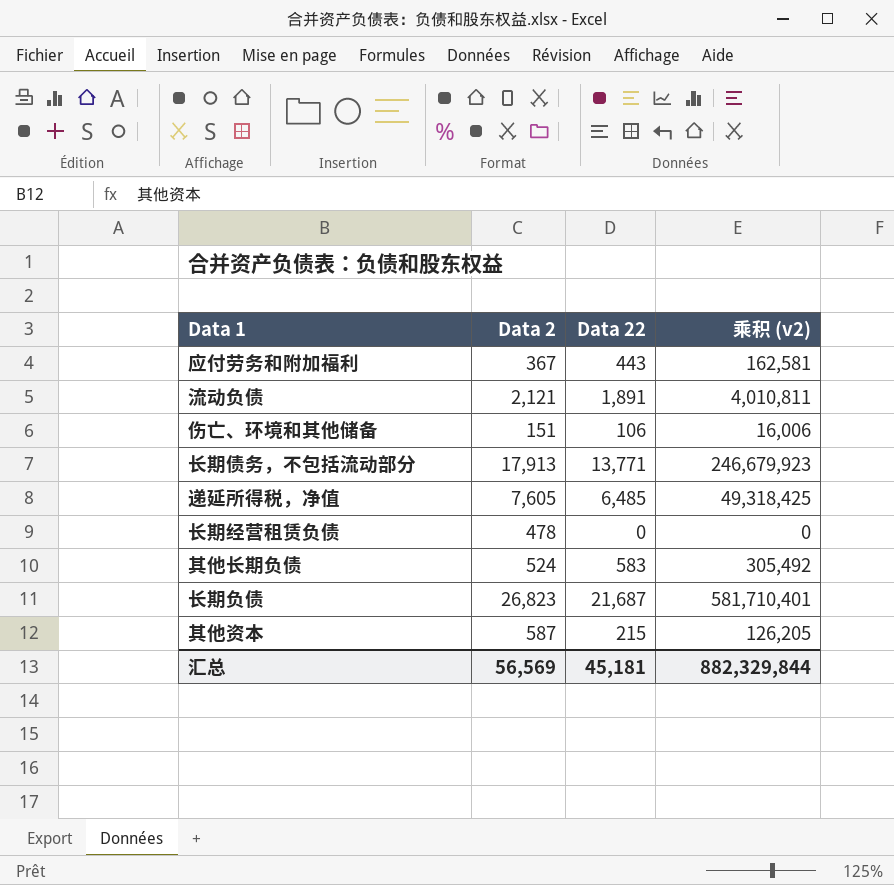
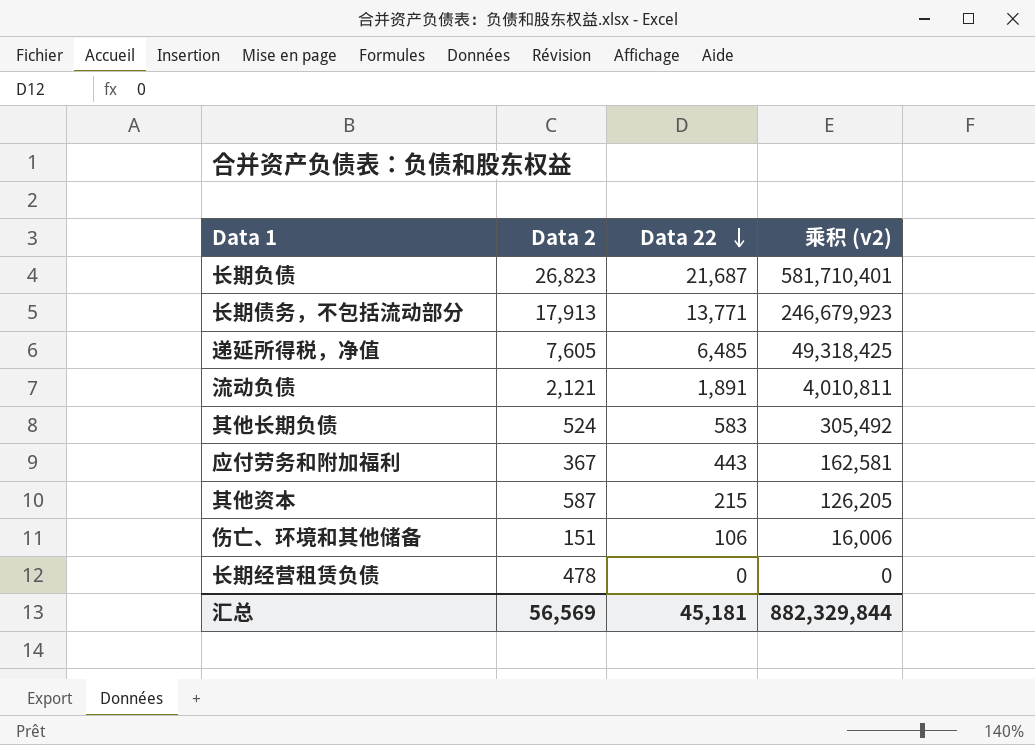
row order: none -> Data 22 descending

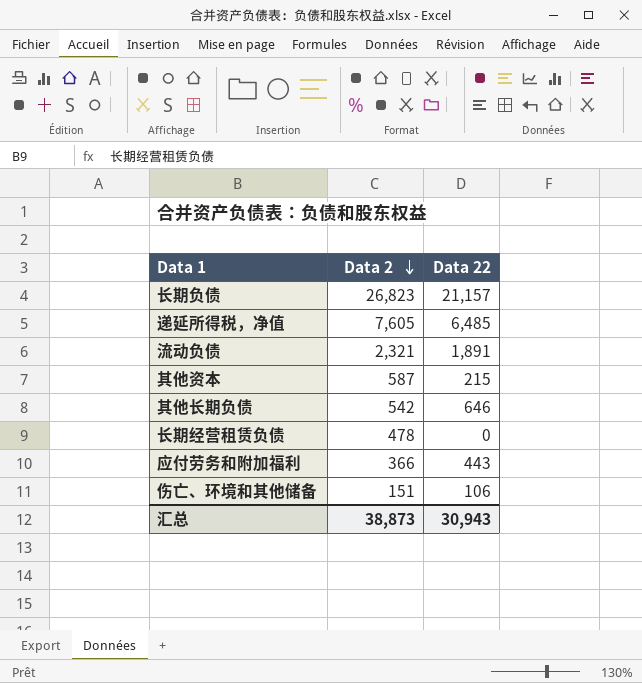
row order: Data 22 descending -> Data 2 descending
column 乘积 (v2) | formula: [Data 2] * [Data 22] -> none
row 长期债务，不包括流动部分: 17,913 | 13,771 | 246,679,923 -> none
长期负债 | Data 22: 21,687 -> 21,157
流动负债 | Data 2: 2,121 -> 2,321
其他长期负债 | Data 2: 524 -> 542
其他长期负债 | Data 22: 583 -> 646
应付劳务和附加福利 | Data 2: 367 -> 366
汇总 | Data 2: 56,569 -> 38,873
汇总 | Data 22: 45,181 -> 30,943

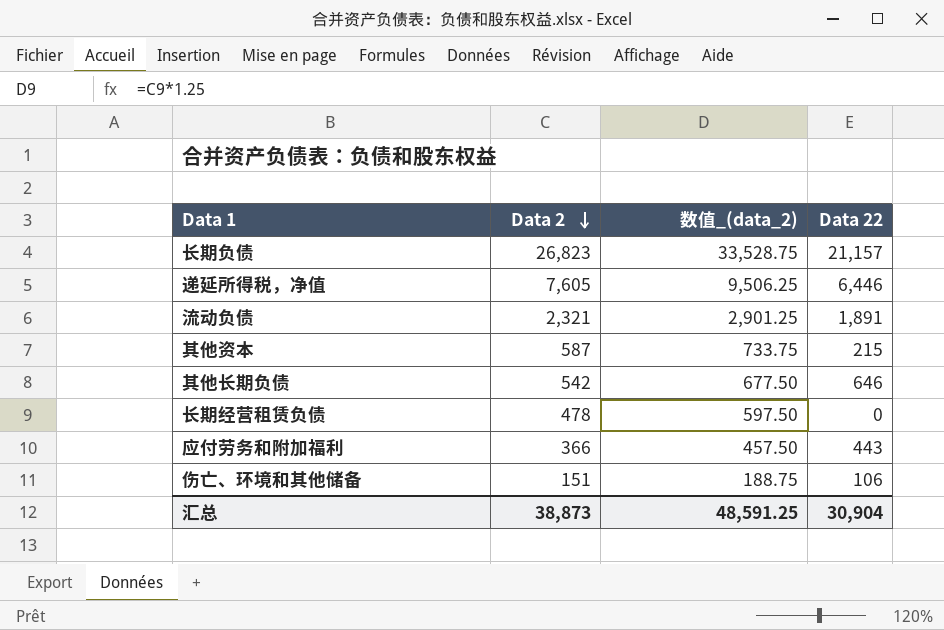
column 数值_(data_2) | formula: none -> [Data 2] * 1.25
递延所得税，净值 | Data 22: 6,485 -> 6,446
汇总 | Data 22: 30,943 -> 30,904

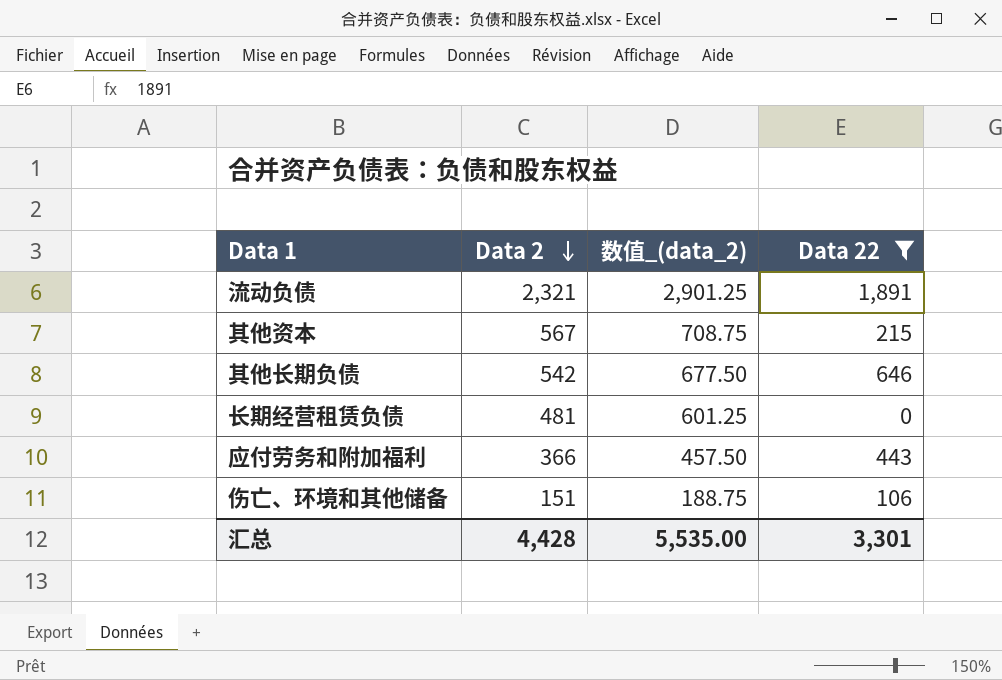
filter: none -> Data 22 <= 1,891
其他资本 | Data 2: 587 -> 567
其他资本 | 数值_(data_2): 733.75 -> 708.75
长期经营租赁负债 | Data 2: 478 -> 481
长期经营租赁负债 | 数值_(data_2): 597.50 -> 601.25
汇总 | Data 2: 38,873 -> 4,428
汇总 | 数值_(data_2): 48,591.25 -> 5,535.00
汇总 | Data 22: 30,904 -> 3,301

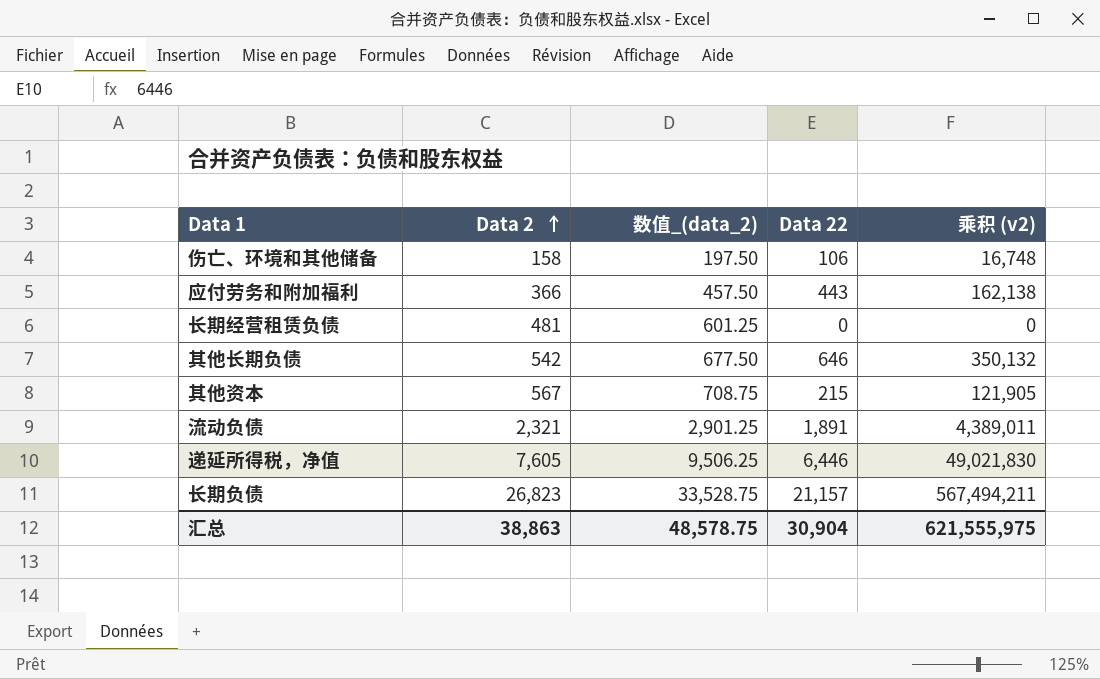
filter: Data 22 <= 1,891 -> none
row order: Data 2 descending -> Data 2 ascending
column 乘积 (v2) | formula: none -> [Data 2] * [Data 22]
伤亡、环境和其他储备 | Data 2: 151 -> 158
伤亡、环境和其他储备 | 数值_(data_2): 188.75 -> 197.50
汇总 | Data 2: 4,428 -> 38,863
汇总 | 数值_(data_2): 5,535.00 -> 48,578.75
汇总 | Data 22: 3,301 -> 30,904

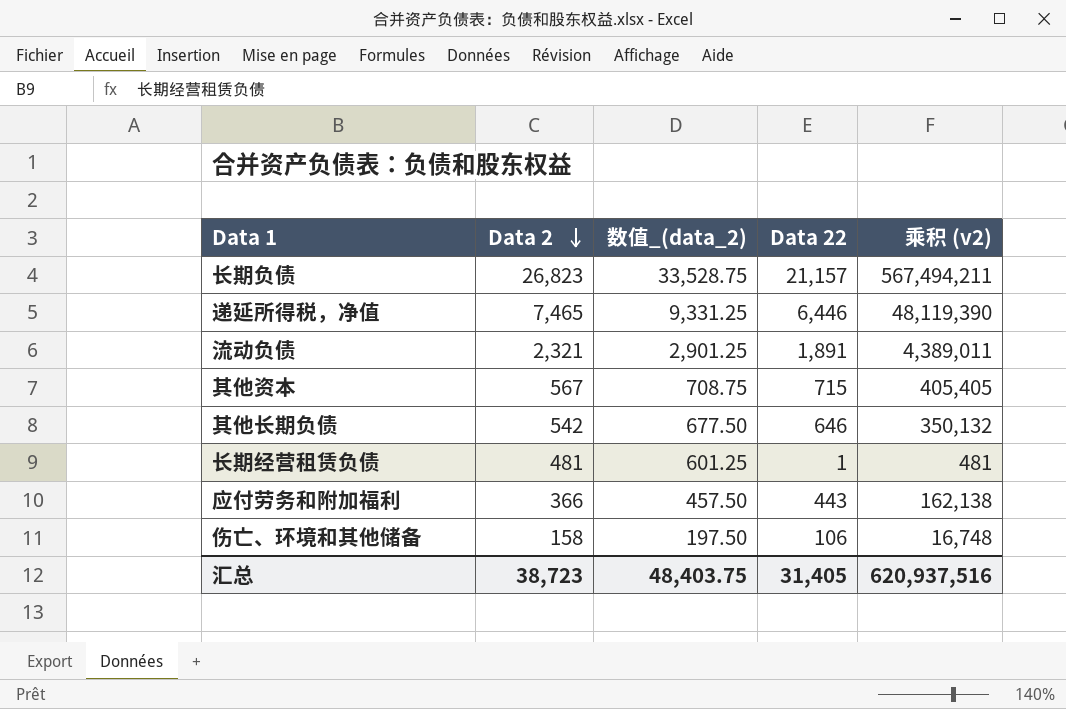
row order: Data 2 ascending -> Data 2 descending
递延所得税，净值 | Data 2: 7,605 -> 7,465
递延所得税，净值 | 数值_(data_2): 9,506.25 -> 9,331.25
递延所得税，净值 | 乘积 (v2): 49,021,830 -> 48,119,390
其他资本 | Data 22: 215 -> 715
其他资本 | 乘积 (v2): 121,905 -> 405,405
长期经营租赁负债 | Data 22: 0 -> 1
长期经营租赁负债 | 乘积 (v2): 0 -> 481
汇总 | Data 2: 38,863 -> 38,723
汇总 | 数值_(data_2): 48,578.75 -> 48,403.75
汇总 | Data 22: 30,904 -> 31,405
汇总 | 乘积 (v2): 621,555,975 -> 620,937,516

